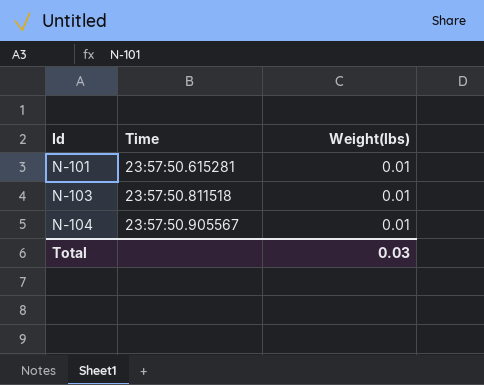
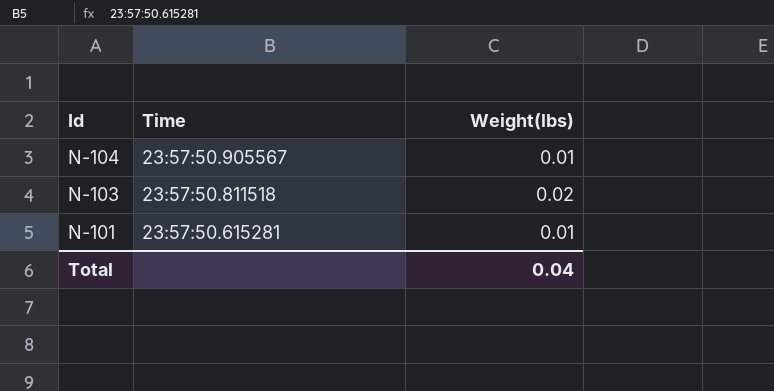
row order: Id ascending -> Id descending
N-103 | Weight(lbs): 0.01 -> 0.02
Total | Weight(lbs): 0.03 -> 0.04

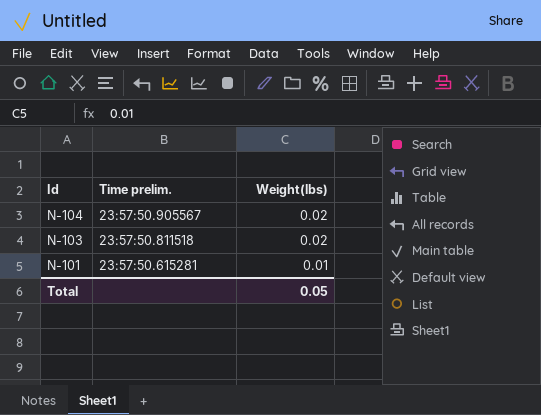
column name: Time -> Time prelim.
N-104 | Weight(lbs): 0.01 -> 0.02
Total | Weight(lbs): 0.04 -> 0.05

